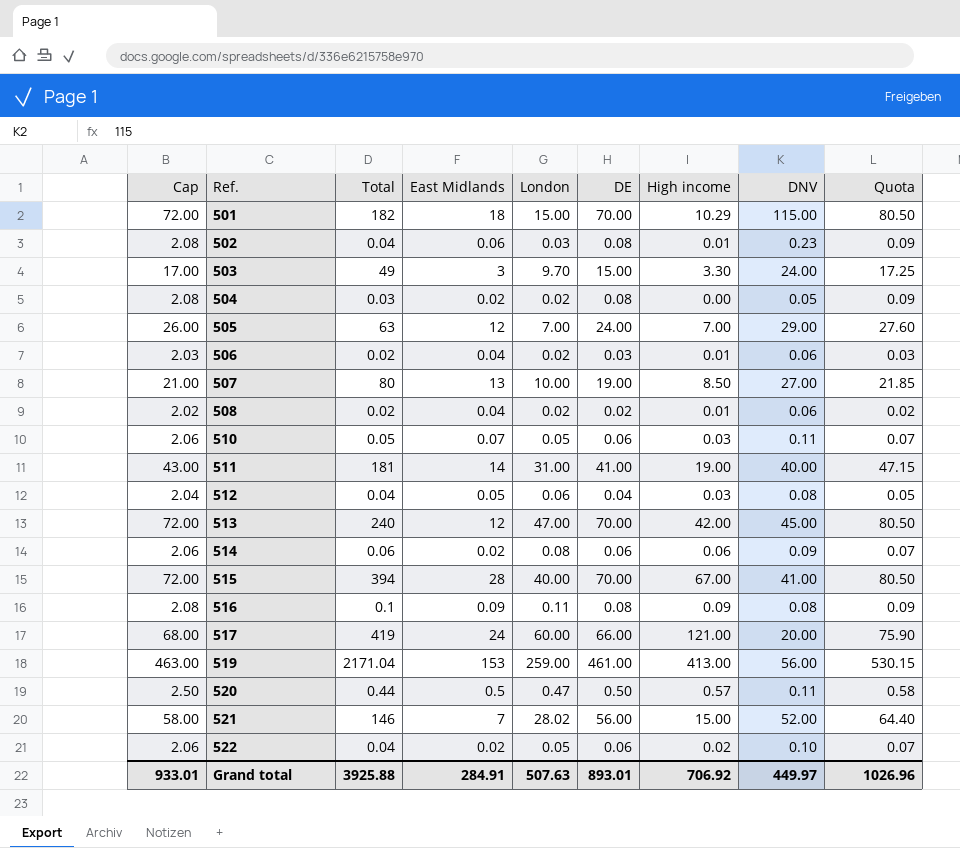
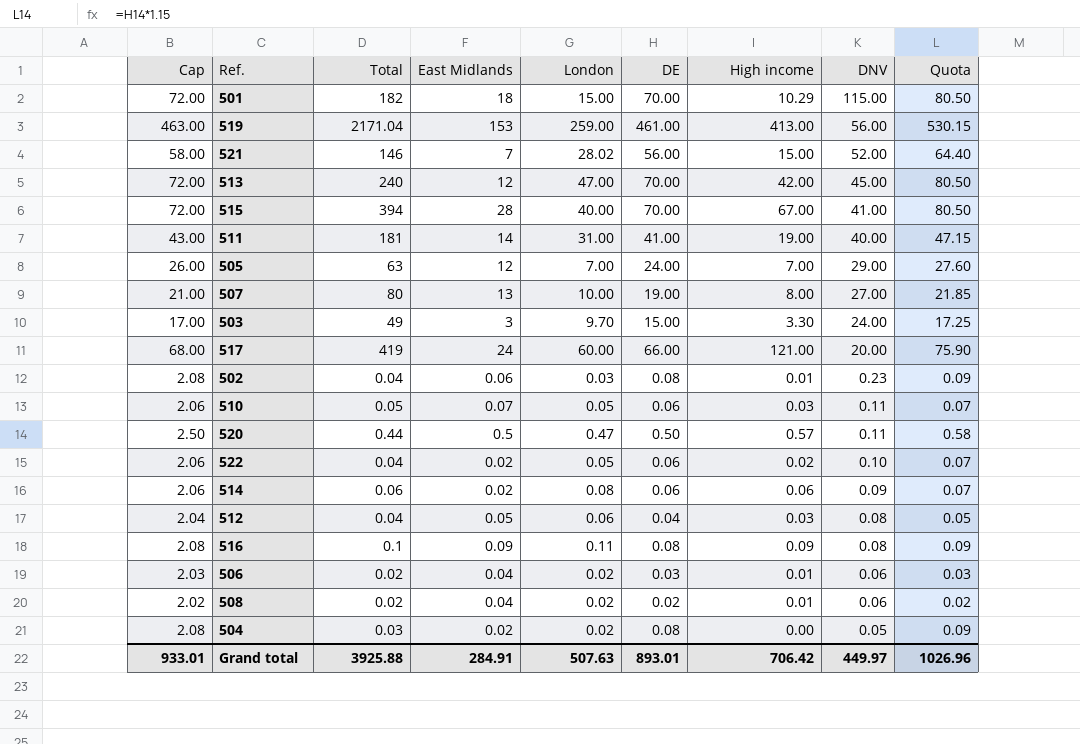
row order: Ref. ascending -> DNV descending
507 | High income: 8.50 -> 8.00
Grand total | High income: 706.92 -> 706.42

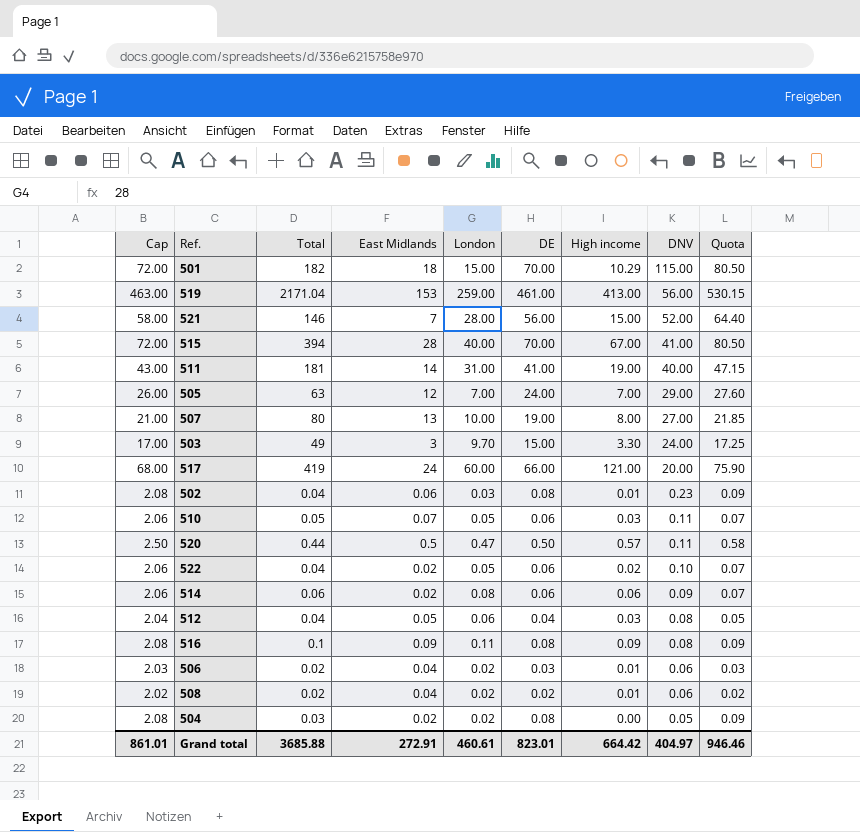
row 513: 72.00 | 240 | 12 | 47.00 | 70.00 | 42.00 | 45.00 | 80.50 -> none
521 | London: 28.02 -> 28.00
Grand total | Cap: 933.01 -> 861.01
Grand total | Total: 3925.88 -> 3685.88
Grand total | East Midlands: 284.91 -> 272.91
Grand total | London: 507.63 -> 460.61
Grand total | DE: 893.01 -> 823.01
Grand total | High income: 706.42 -> 664.42
Grand total | DNV: 449.97 -> 404.97
Grand total | Quota: 1026.96 -> 946.46

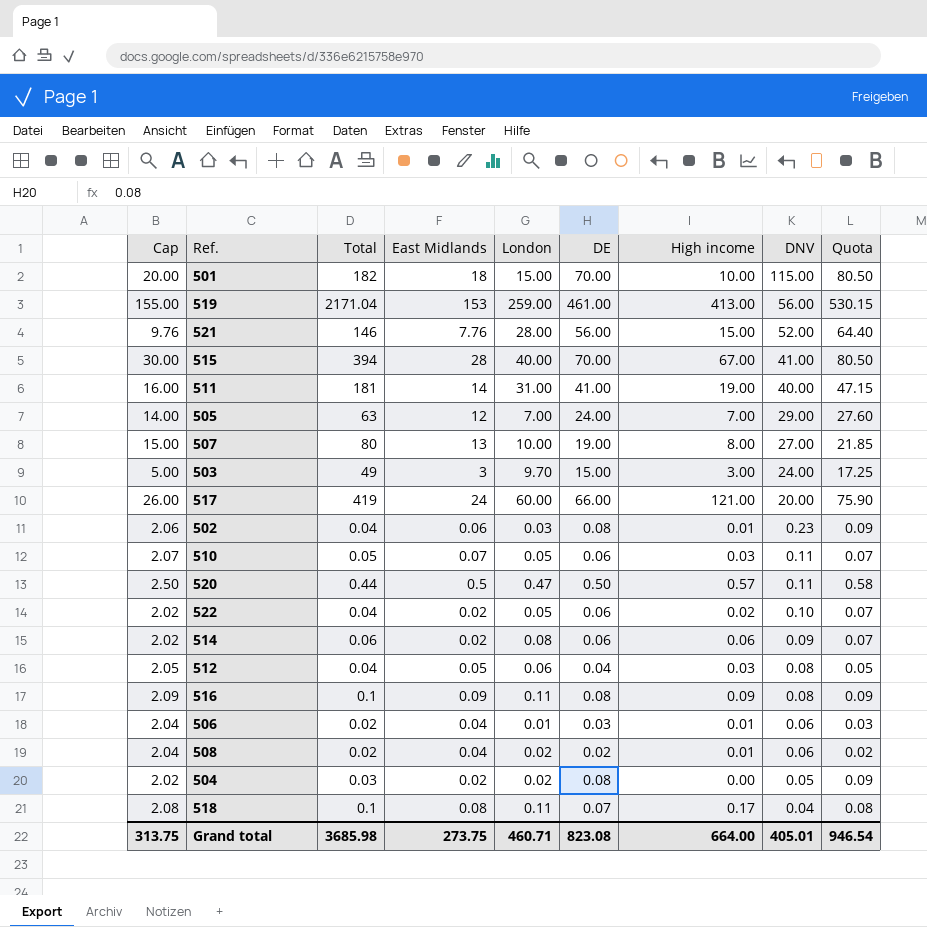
column Cap | formula: [DE] + 2 -> [East Midlands] + 2
501 | High income: 10.29 -> 10.00
521 | East Midlands: 7 -> 7.76
503 | High income: 3.30 -> 3.00
506 | London: 0.02 -> 0.01
row 518: none -> 2.08 | 0.1 | 0.08 | 0.11 | 0.07 | 0.17 | 0.04 | 0.08
Grand total | Cap: 861.01 -> 313.75
Grand total | Total: 3685.88 -> 3685.98
Grand total | East Midlands: 272.91 -> 273.75
Grand total | London: 460.61 -> 460.71
Grand total | DE: 823.01 -> 823.08
Grand total | High income: 664.42 -> 664.00
Grand total | DNV: 404.97 -> 405.01
Grand total | Quota: 946.46 -> 946.54

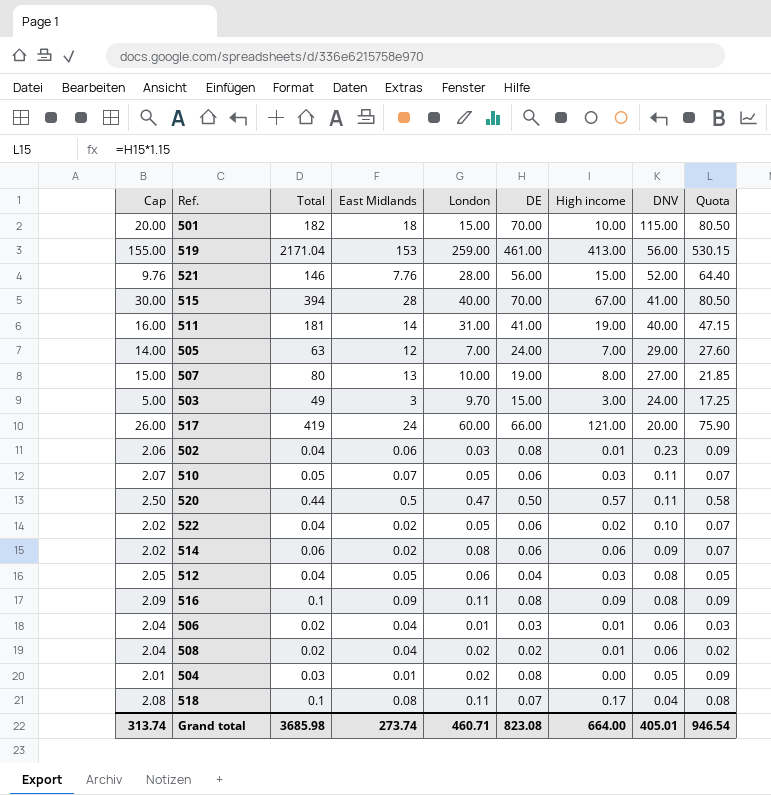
504 | Cap: 2.02 -> 2.01
504 | East Midlands: 0.02 -> 0.01
Grand total | Cap: 313.75 -> 313.74
Grand total | East Midlands: 273.75 -> 273.74

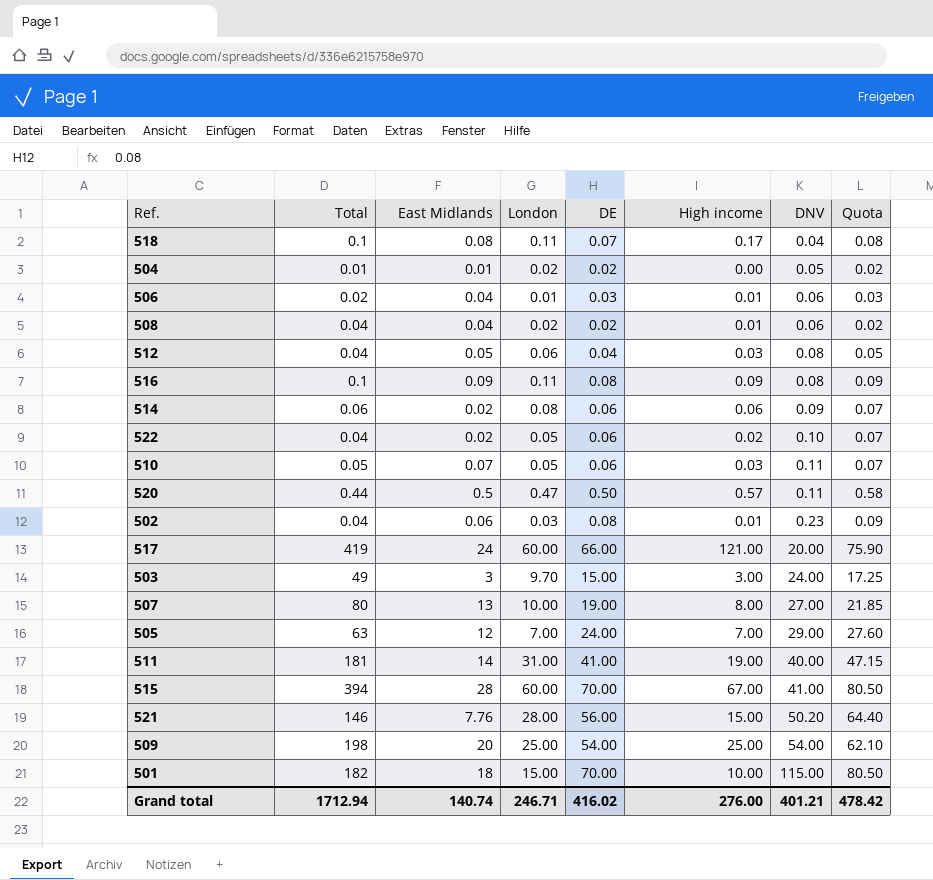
row order: DNV descending -> DNV ascending
column Cap | formula: [East Midlands] + 2 -> none
row 519: 155.00 | 2171.04 | 153 | 259.00 | 461.00 | 413.00 | 56.00 | 530.15 -> none
504 | Total: 0.03 -> 0.01
504 | DE: 0.08 -> 0.02
504 | Quota: 0.09 -> 0.02
508 | Total: 0.02 -> 0.04
515 | London: 40.00 -> 60.00
521 | DNV: 52.00 -> 50.20
row 509: none -> 198 | 20 | 25.00 | 54.00 | 25.00 | 54.00 | 62.10
Grand total | Total: 3685.98 -> 1712.94
Grand total | East Midlands: 273.74 -> 140.74
Grand total | London: 460.71 -> 246.71
Grand total | DE: 823.08 -> 416.02
Grand total | High income: 664.00 -> 276.00
Grand total | DNV: 405.01 -> 401.21
Grand total | Quota: 946.54 -> 478.42

